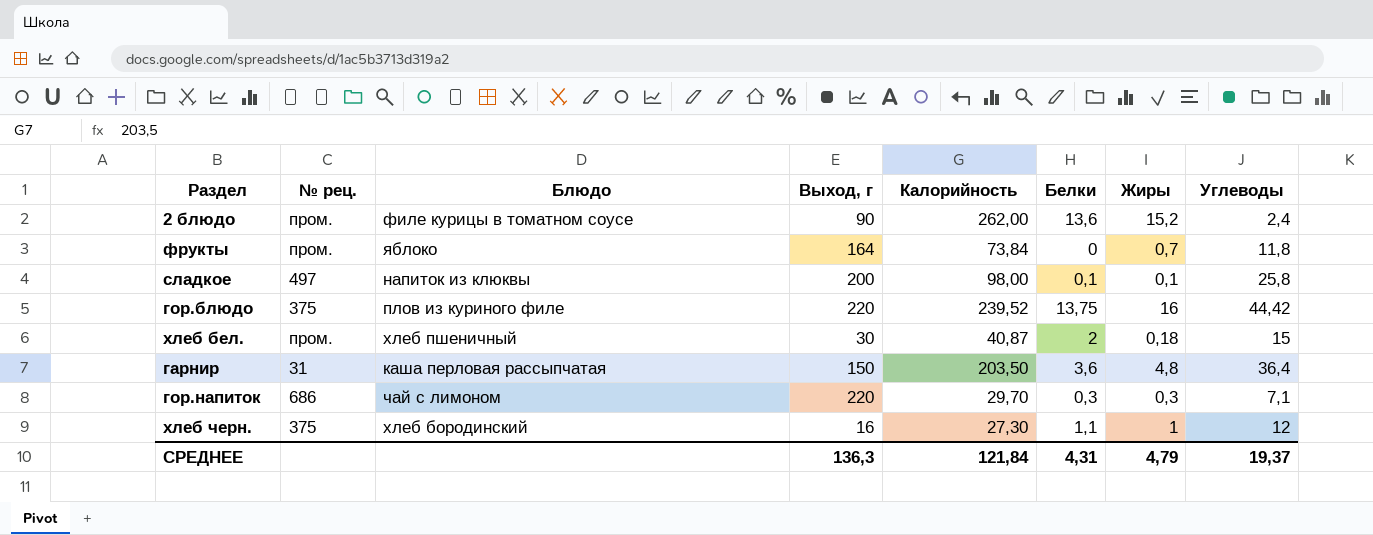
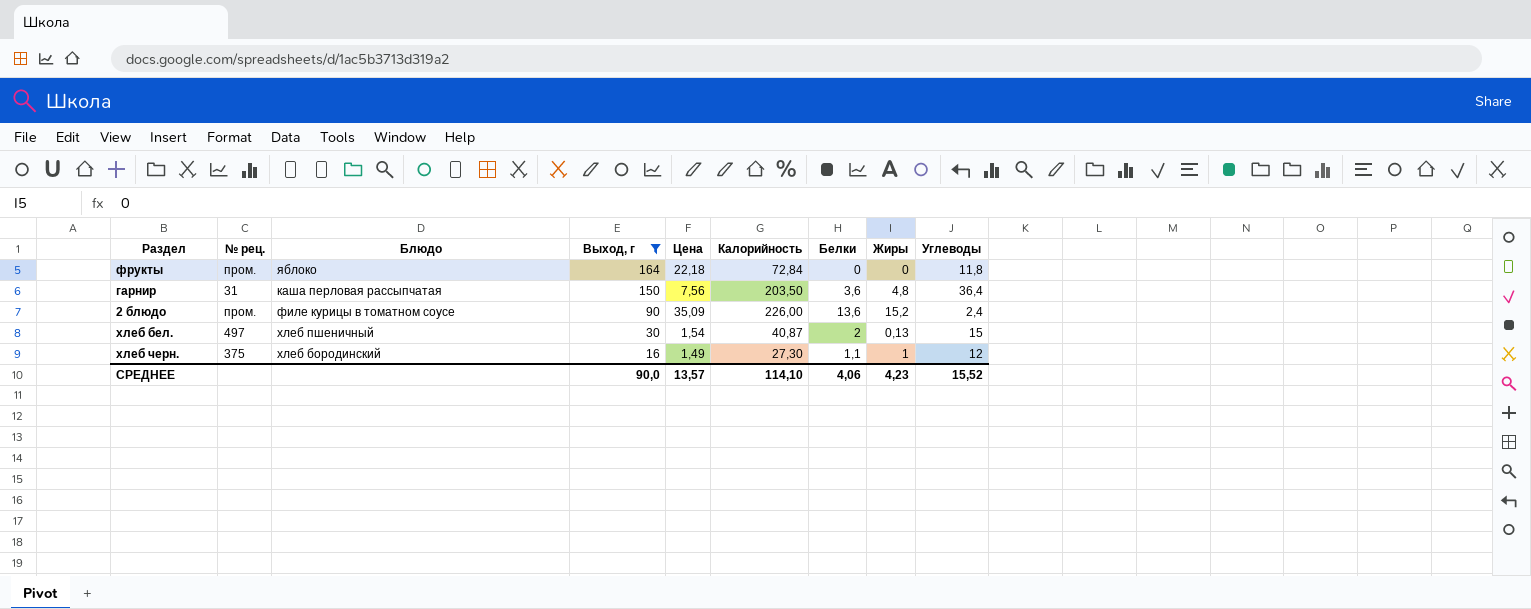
filter: none -> Выход, г <= 164
row order: none -> Выход, г descending
column Цена | position: none -> 5
фрукты | Калорийность: 73,84 -> 72,84
фрукты | Жиры: 0,7 -> 0
2 блюдо | Калорийность: 262,00 -> 226,00
хлеб бел. | № рец.: пром. -> 497
хлеб бел. | Жиры: 0,18 -> 0,13
СРЕДНЕЕ | Выход, г: 136,3 -> 90,0
СРЕДНЕЕ | Калорийность: 121,84 -> 114,10
СРЕДНЕЕ | Белки: 4,31 -> 4,06
СРЕДНЕЕ | Жиры: 4,79 -> 4,23
СРЕДНЕЕ | Углеводы: 19,37 -> 15,52

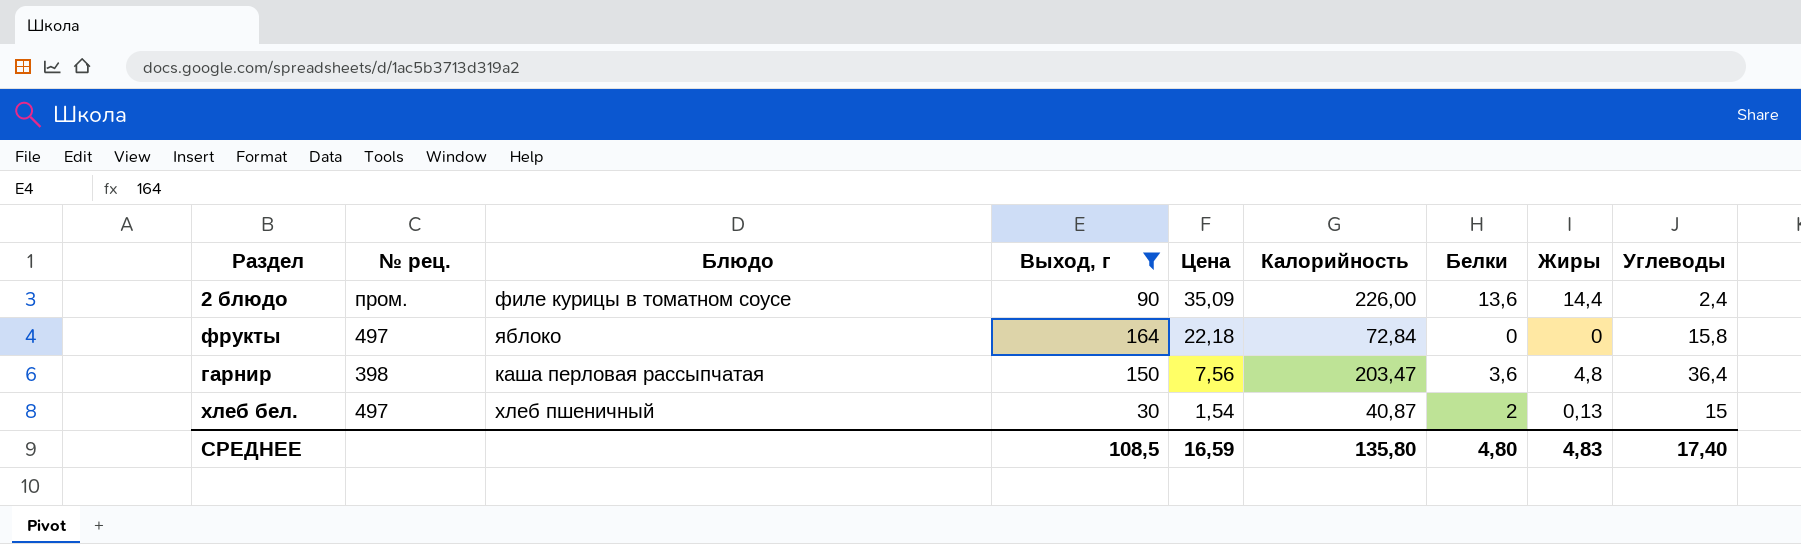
row order: Выход, г descending -> Цена descending
row хлеб черн.: 375 | хлеб бородинский | 16 | 1,49 | 27,30 | 1,1 | 1 | 12 -> none
2 блюдо | Жиры: 15,2 -> 14,4
фрукты | № рец.: пром. -> 497
фрукты | Углеводы: 11,8 -> 15,8
гарнир | № рец.: 31 -> 398
гарнир | Калорийность: 203,50 -> 203,47
СРЕДНЕЕ | Выход, г: 90,0 -> 108,5
СРЕДНЕЕ | Цена: 13,57 -> 16,59
СРЕДНЕЕ | Калорийность: 114,10 -> 135,80
СРЕДНЕЕ | Белки: 4,06 -> 4,80
СРЕДНЕЕ | Жиры: 4,23 -> 4,83
СРЕДНЕЕ | Углеводы: 15,52 -> 17,40

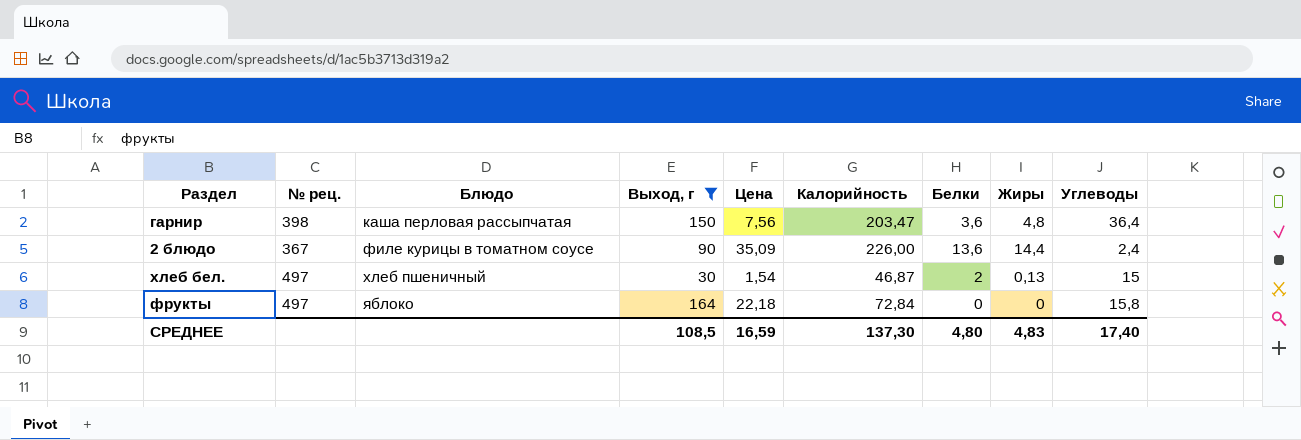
row order: Цена descending -> Блюдо ascending
2 блюдо | № рец.: пром. -> 367
хлеб бел. | Калорийность: 40,87 -> 46,87
СРЕДНЕЕ | Калорийность: 135,80 -> 137,30

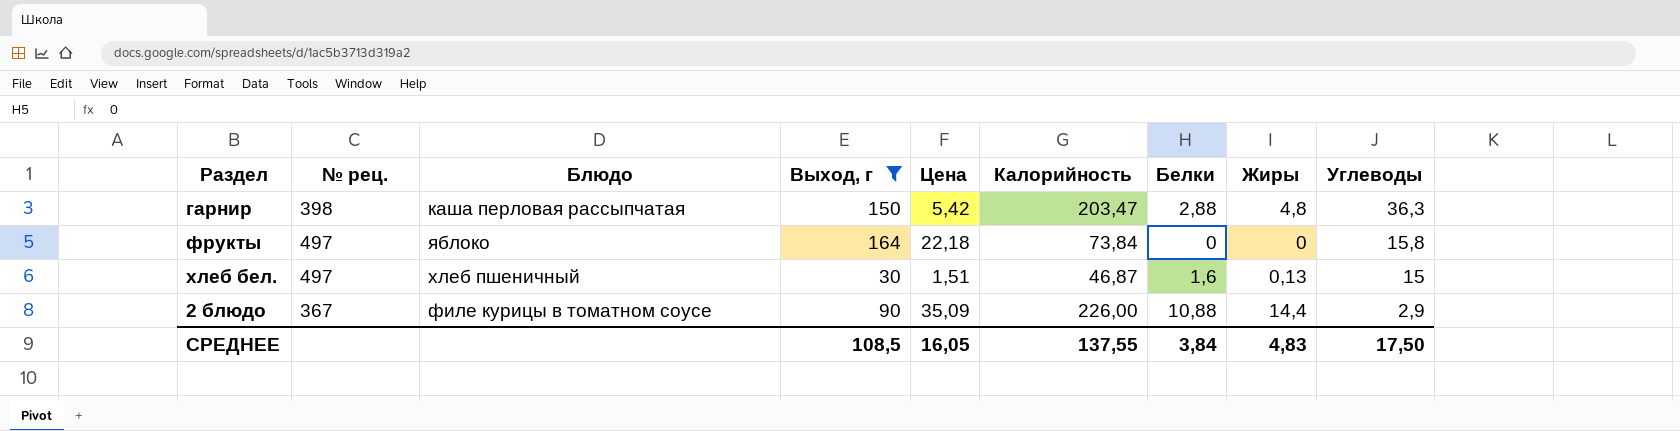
row order: Блюдо ascending -> Углеводы descending
гарнир | Цена: 7,56 -> 5,42
гарнир | Белки: 3,6 -> 2,88
гарнир | Углеводы: 36,4 -> 36,3
фрукты | Калорийность: 72,84 -> 73,84
хлеб бел. | Цена: 1,54 -> 1,51
хлеб бел. | Белки: 2 -> 1,6
2 блюдо | Белки: 13,6 -> 10,88
2 блюдо | Углеводы: 2,4 -> 2,9
СРЕДНЕЕ | Цена: 16,59 -> 16,05
СРЕДНЕЕ | Калорийность: 137,30 -> 137,55
СРЕДНЕЕ | Белки: 4,80 -> 3,84
СРЕДНЕЕ | Углеводы: 17,40 -> 17,50

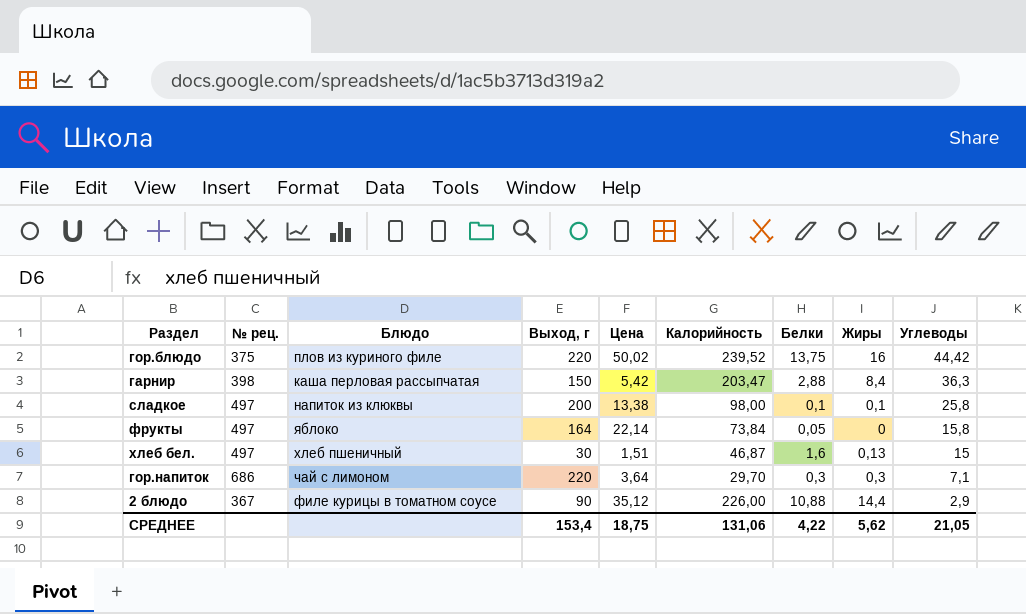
filter: Выход, г <= 164 -> none
гарнир | Жиры: 4,8 -> 8,4
фрукты | Цена: 22,18 -> 22,14
фрукты | Белки: 0 -> 0,05
2 блюдо | Цена: 35,09 -> 35,12
СРЕДНЕЕ | Выход, г: 108,5 -> 153,4
СРЕДНЕЕ | Цена: 16,05 -> 18,75
СРЕДНЕЕ | Калорийность: 137,55 -> 131,06
СРЕДНЕЕ | Белки: 3,84 -> 4,22
СРЕДНЕЕ | Жиры: 4,83 -> 5,62
СРЕДНЕЕ | Углеводы: 17,50 -> 21,05

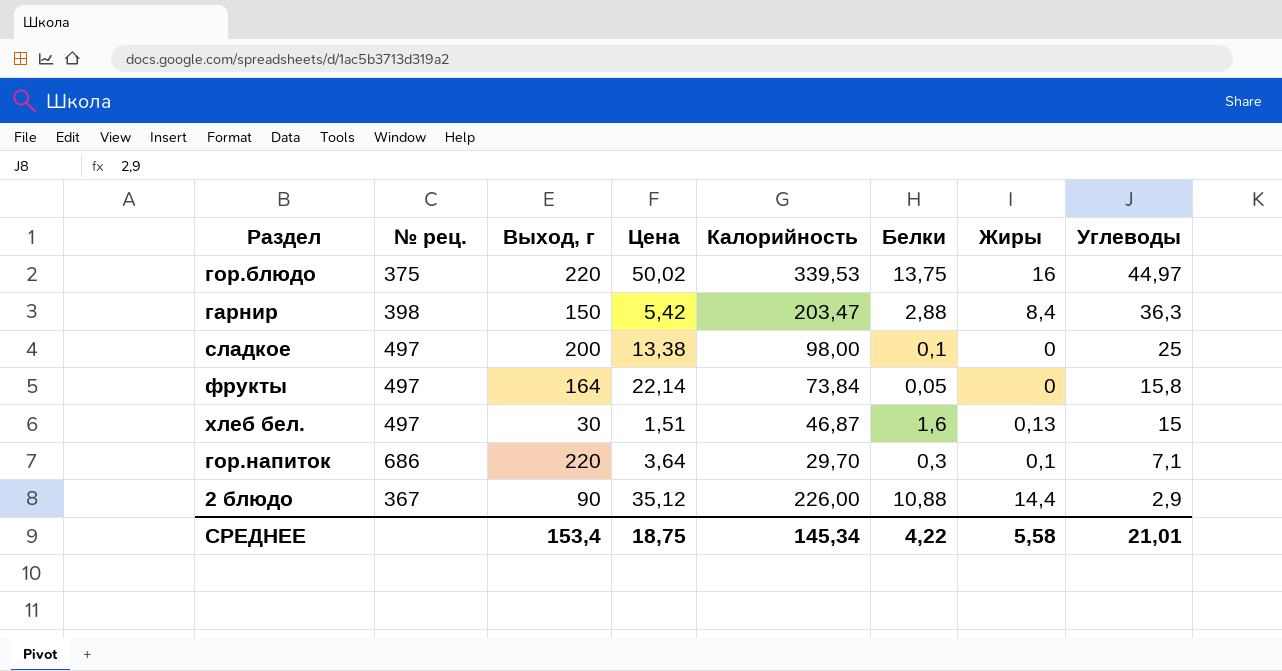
column Блюдо | position: 3 -> none
гор.блюдо | Калорийность: 239,52 -> 339,53
гор.блюдо | Углеводы: 44,42 -> 44,97
сладкое | Жиры: 0,1 -> 0
сладкое | Углеводы: 25,8 -> 25
гор.напиток | Жиры: 0,3 -> 0,1
СРЕДНЕЕ | Калорийность: 131,06 -> 145,34
СРЕДНЕЕ | Жиры: 5,62 -> 5,58
СРЕДНЕЕ | Углеводы: 21,05 -> 21,01

